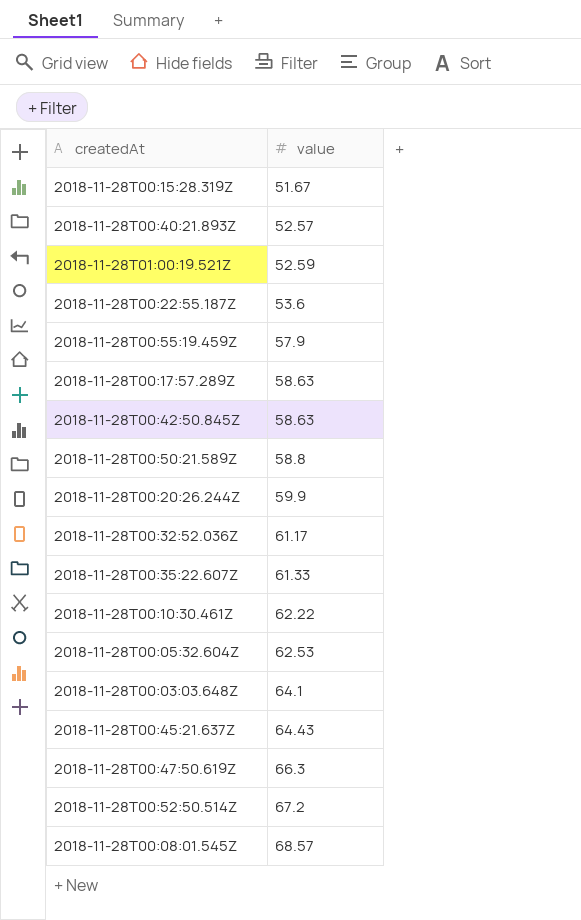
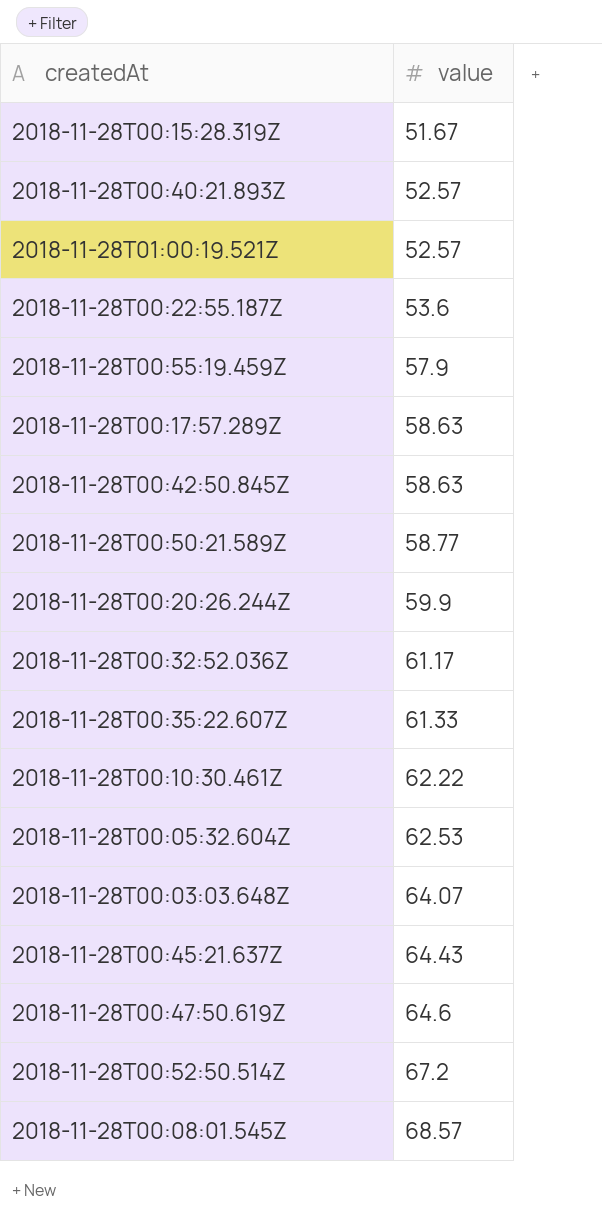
2018-11-28T01:00:19.521Z | value: 52.59 -> 52.57
2018-11-28T00:50:21.589Z | value: 58.8 -> 58.77
2018-11-28T00:03:03.648Z | value: 64.1 -> 64.07
2018-11-28T00:47:50.619Z | value: 66.3 -> 64.6

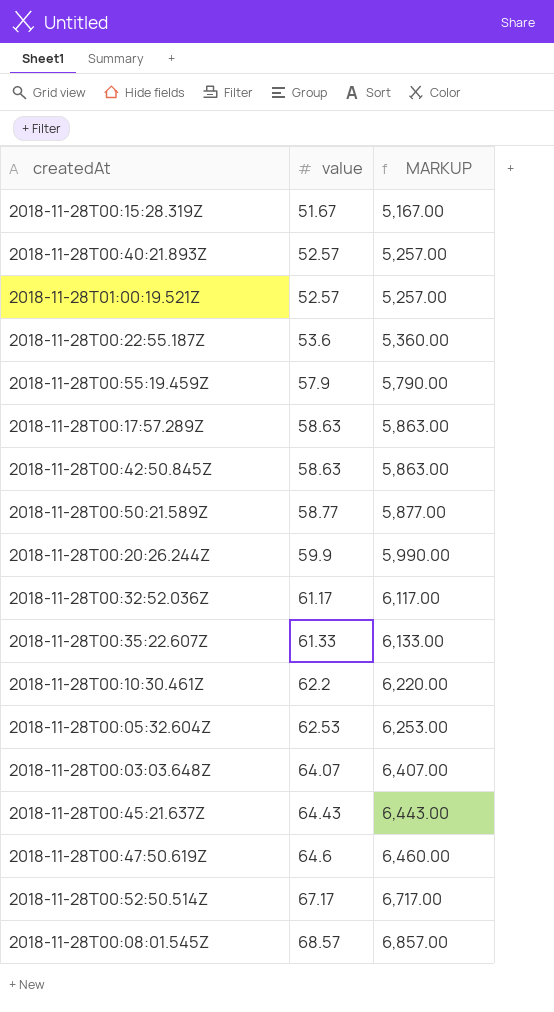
column MARKUP | formula: none -> [value] * 100
2018-11-28T00:10:30.461Z | value: 62.22 -> 62.2
2018-11-28T00:52:50.514Z | value: 67.2 -> 67.17

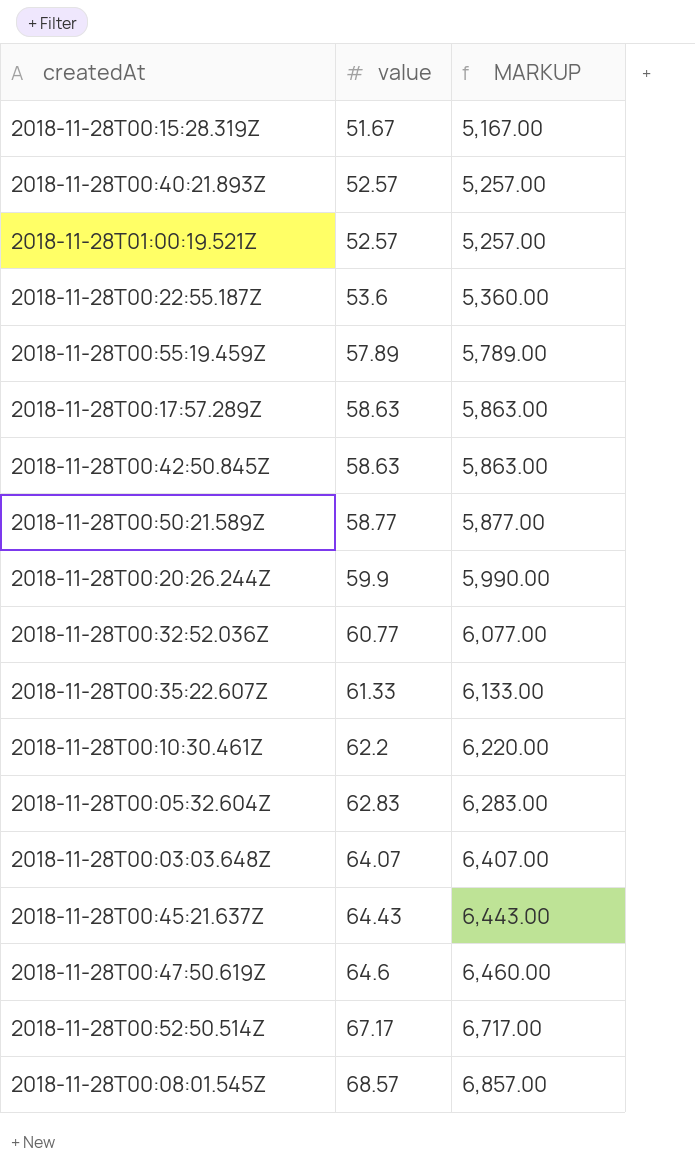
2018-11-28T00:55:19.459Z | value: 57.9 -> 57.89
2018-11-28T00:55:19.459Z | MARKUP: 5,790.00 -> 5,789.00
2018-11-28T00:32:52.036Z | value: 61.17 -> 60.77
2018-11-28T00:32:52.036Z | MARKUP: 6,117.00 -> 6,077.00
2018-11-28T00:05:32.604Z | value: 62.53 -> 62.83
2018-11-28T00:05:32.604Z | MARKUP: 6,253.00 -> 6,283.00

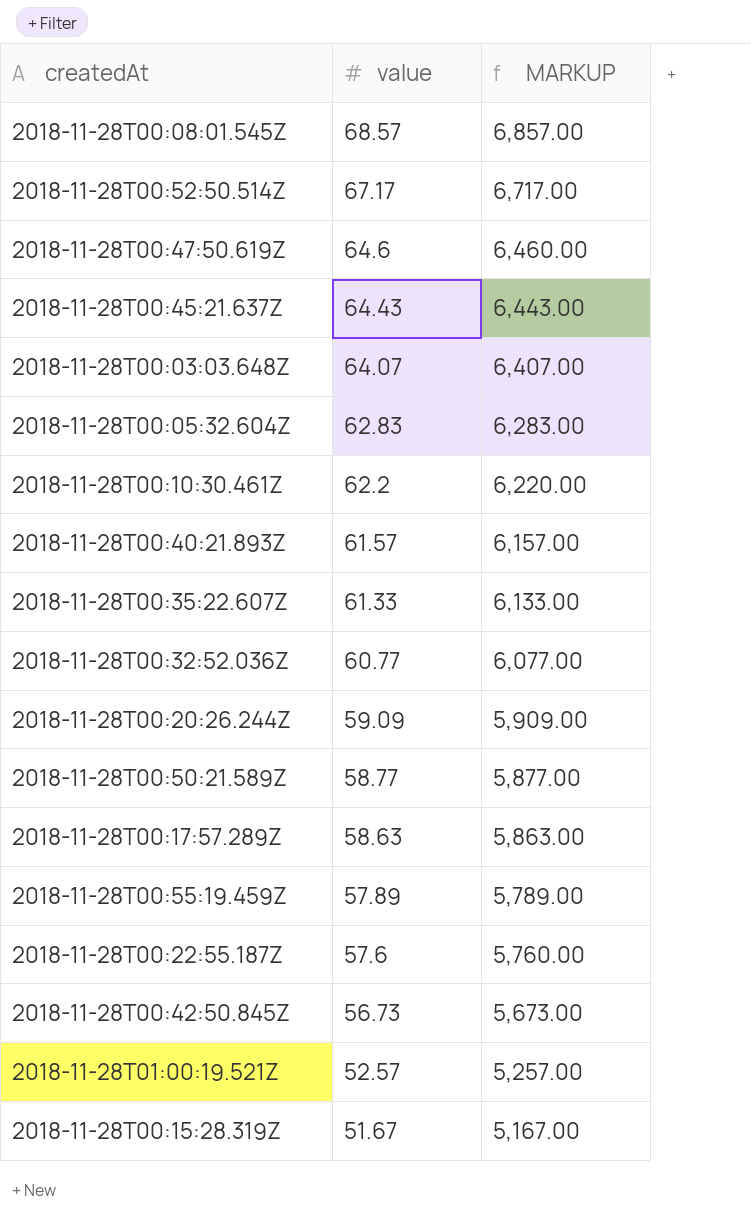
row order: value ascending -> value descending
2018-11-28T00:40:21.893Z | value: 52.57 -> 61.57
2018-11-28T00:40:21.893Z | MARKUP: 5,257.00 -> 6,157.00
2018-11-28T00:20:26.244Z | value: 59.9 -> 59.09
2018-11-28T00:20:26.244Z | MARKUP: 5,990.00 -> 5,909.00
2018-11-28T00:22:55.187Z | value: 53.6 -> 57.6
2018-11-28T00:22:55.187Z | MARKUP: 5,360.00 -> 5,760.00
2018-11-28T00:42:50.845Z | value: 58.63 -> 56.73
2018-11-28T00:42:50.845Z | MARKUP: 5,863.00 -> 5,673.00

